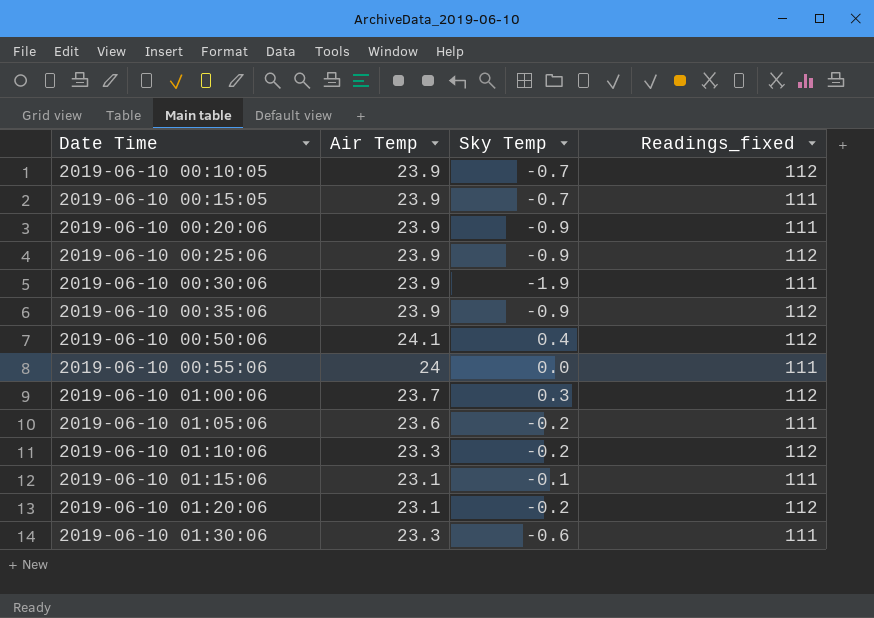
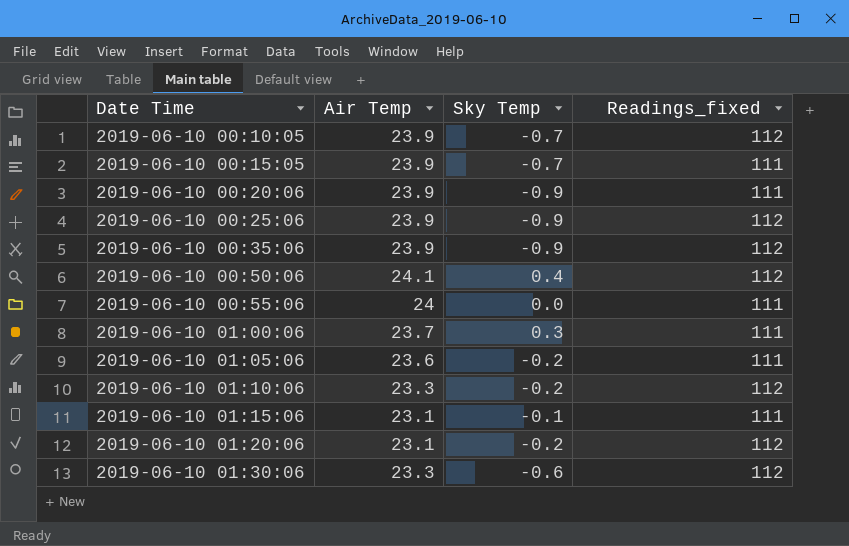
row 2019-06-10 00:30:06: 23.9 | -1.9 | 111 -> none
2019-06-10 01:00:06 | Readings_fixed: 112 -> 111
2019-06-10 01:30:06 | Readings_fixed: 111 -> 112

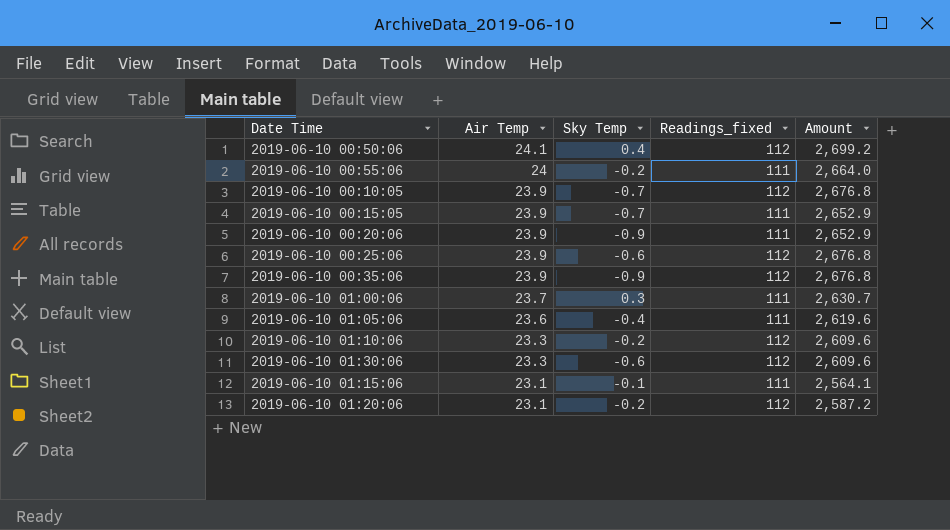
row order: Date Time ascending -> Air Temp descending
column Amount | formula: none -> [Air Temp] * [Readings_fixed]
2019-06-10 00:55:06 | Sky Temp: 0.0 -> -0.2
2019-06-10 00:25:06 | Sky Temp: -0.9 -> -0.6
2019-06-10 01:05:06 | Sky Temp: -0.2 -> -0.4

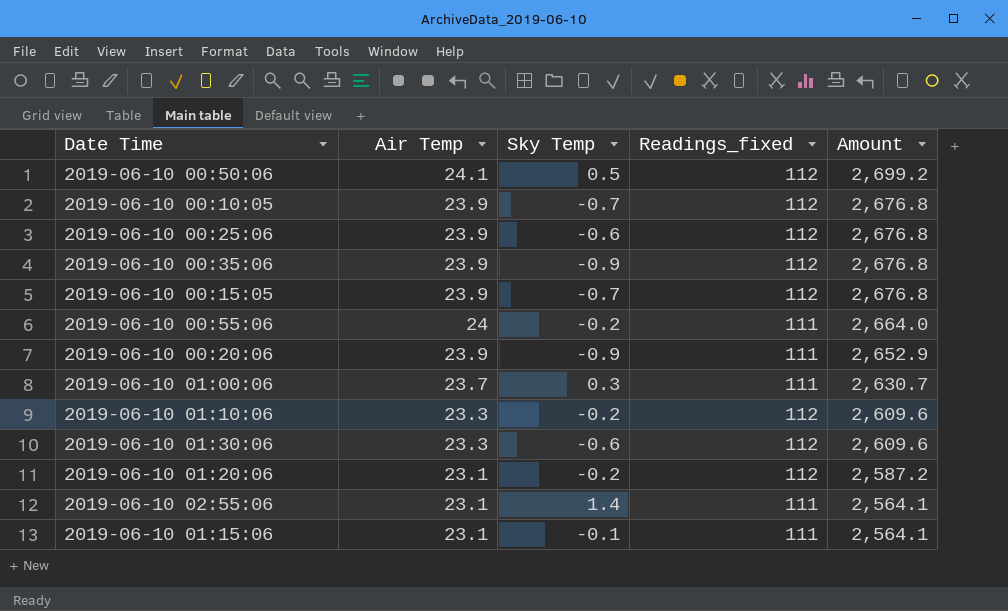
row order: Air Temp descending -> Amount descending
row 2019-06-10 01:05:06: 23.6 | -0.4 | 111 | 2,619.6 -> none
2019-06-10 00:50:06 | Sky Temp: 0.4 -> 0.5
2019-06-10 00:15:05 | Readings_fixed: 111 -> 112
2019-06-10 00:15:05 | Amount: 2,652.9 -> 2,676.8
row 2019-06-10 02:55:06: none -> 23.1 | 1.4 | 111 | 2,564.1

